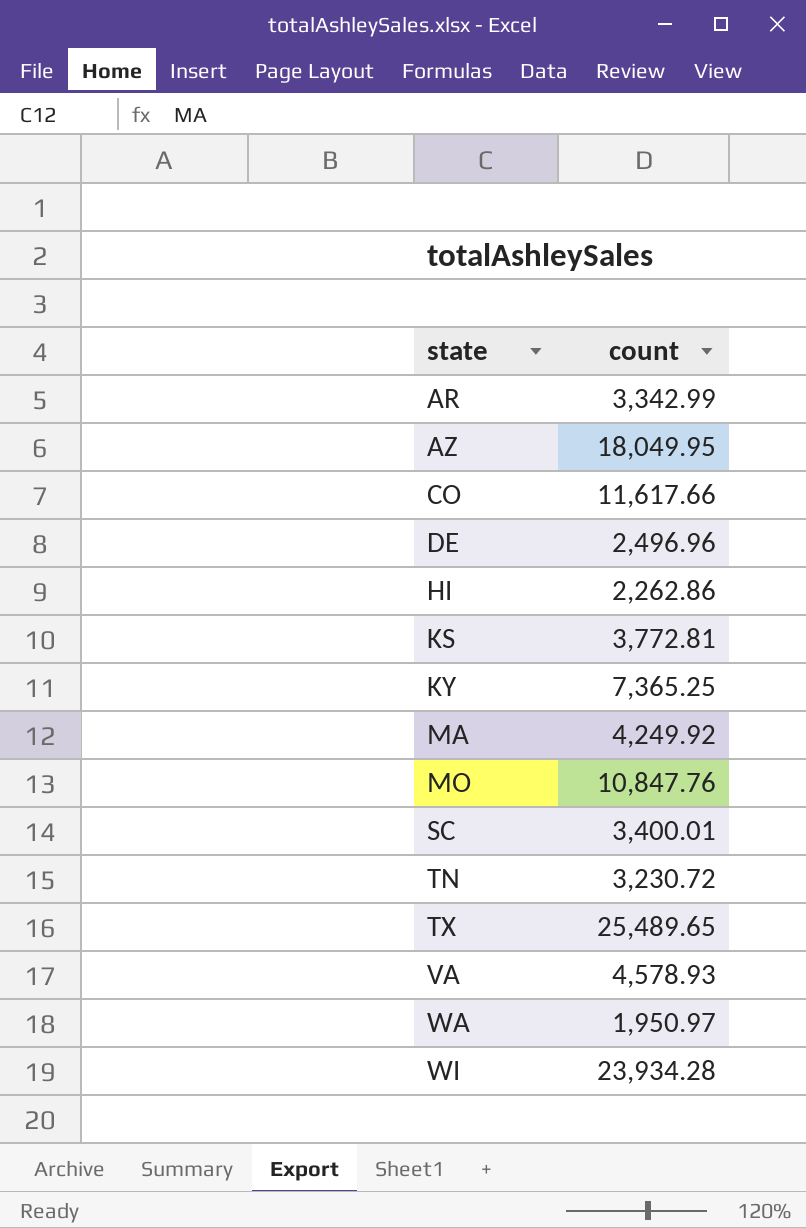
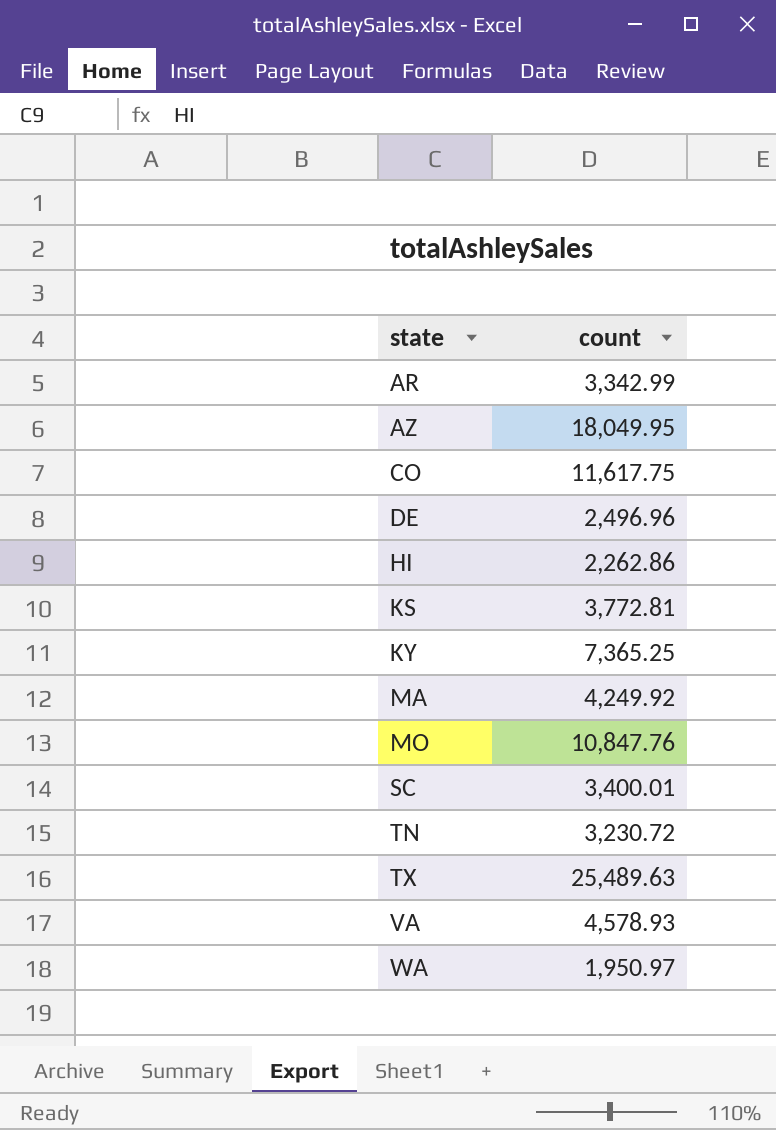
row WI: 23,934.28 -> none
CO | count: 11,617.66 -> 11,617.75
TX | count: 25,489.65 -> 25,489.63

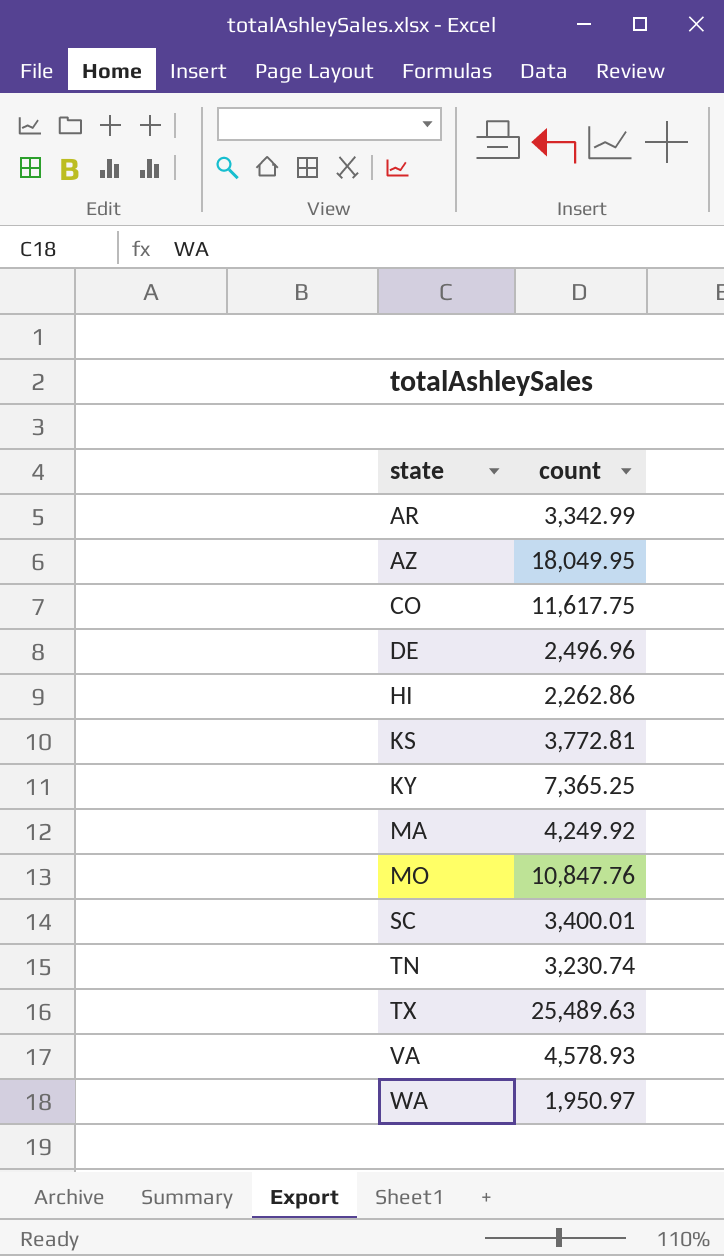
TN | count: 3,230.72 -> 3,230.74

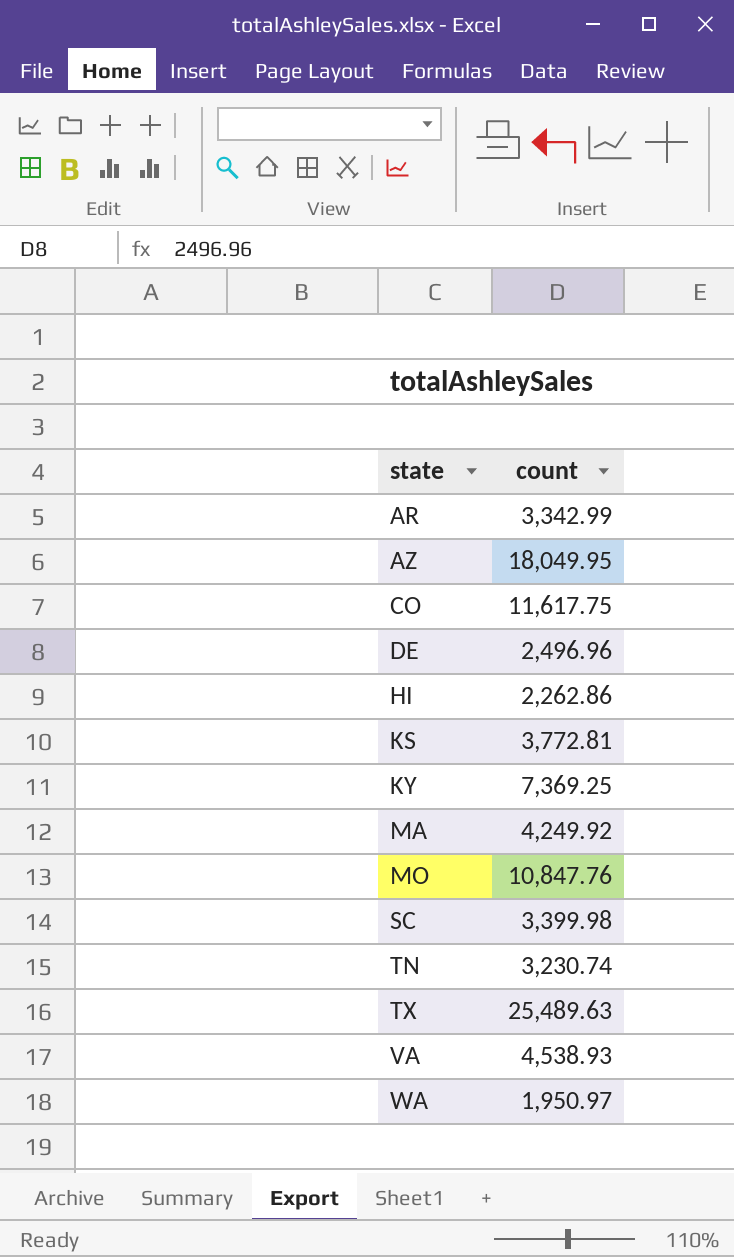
KY | count: 7,365.25 -> 7,369.25
SC | count: 3,400.01 -> 3,399.98
VA | count: 4,578.93 -> 4,538.93

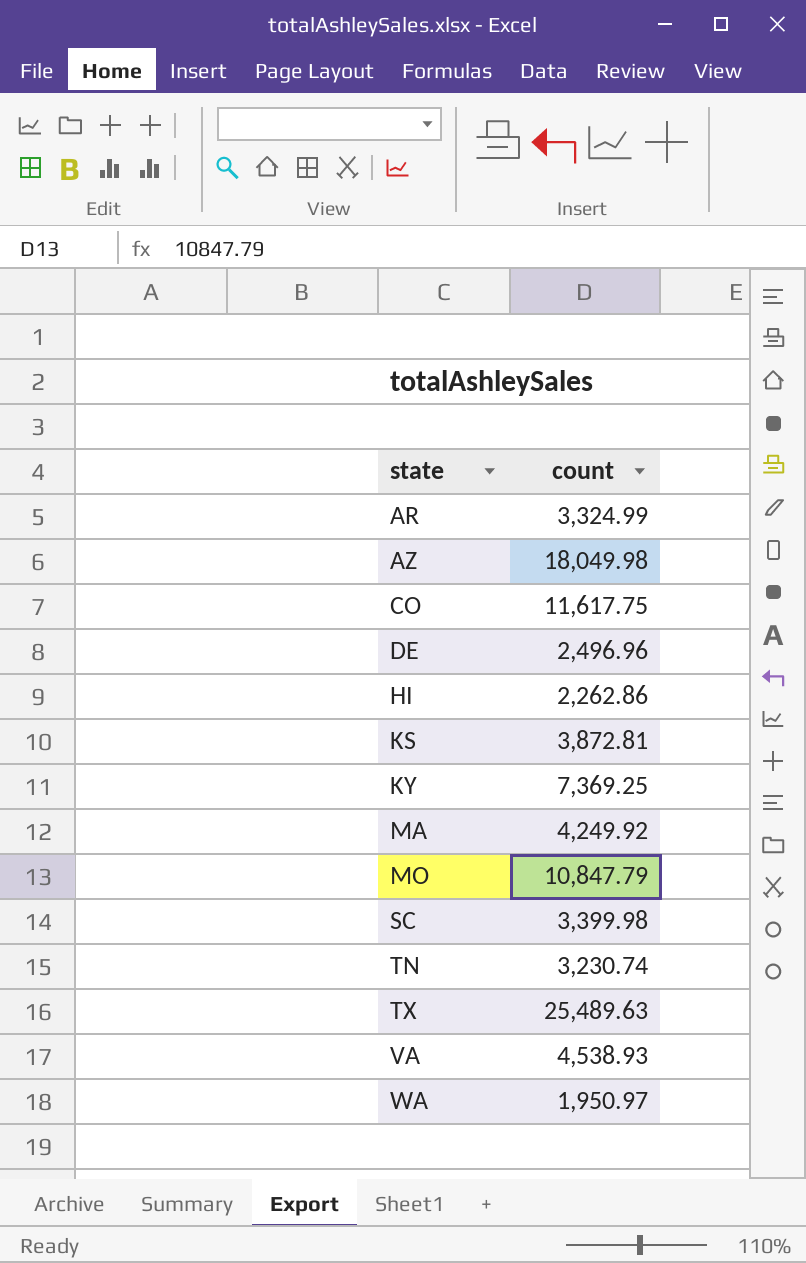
AR | count: 3,342.99 -> 3,324.99
AZ | count: 18,049.95 -> 18,049.98
KS | count: 3,772.81 -> 3,872.81
MO | count: 10,847.76 -> 10,847.79

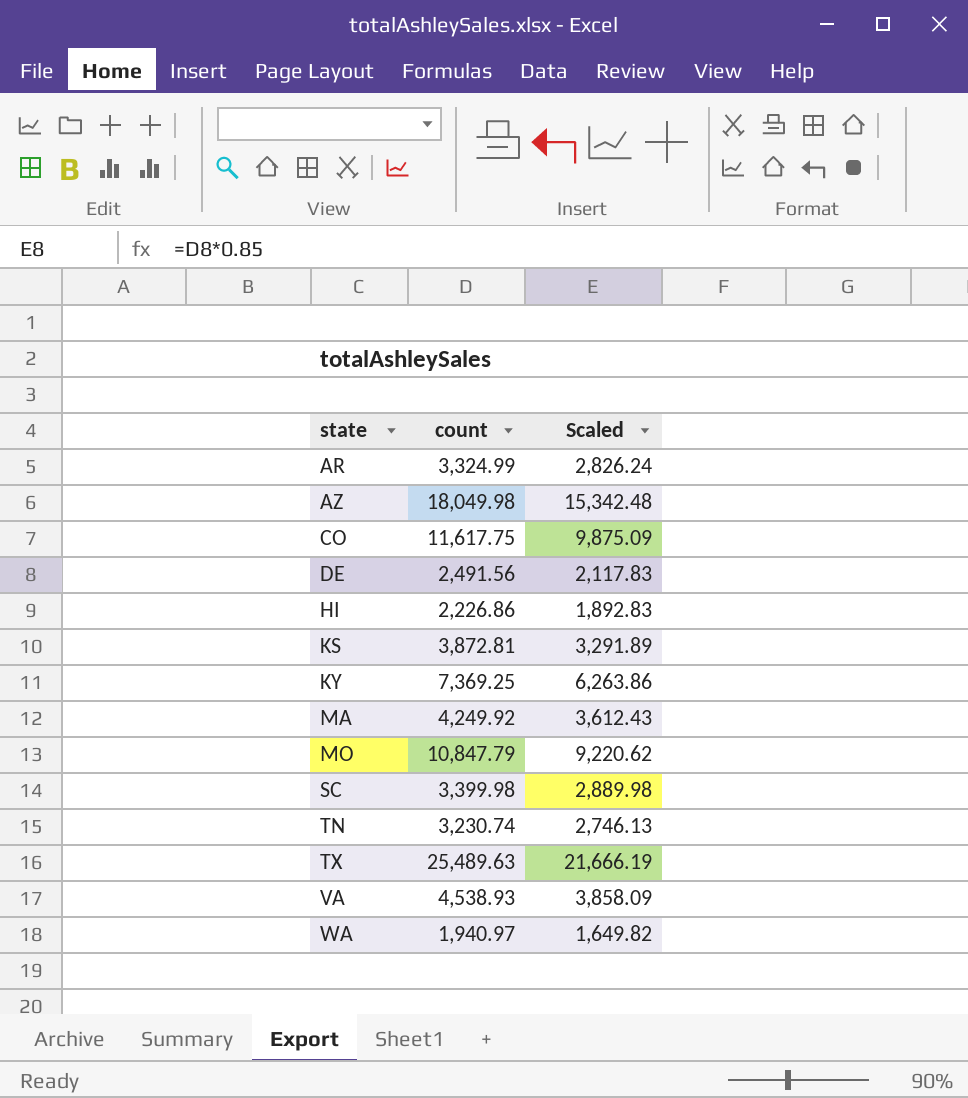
column Scaled | formula: none -> [count] * 0.85
DE | count: 2,496.96 -> 2,491.56
HI | count: 2,262.86 -> 2,226.86
WA | count: 1,950.97 -> 1,940.97

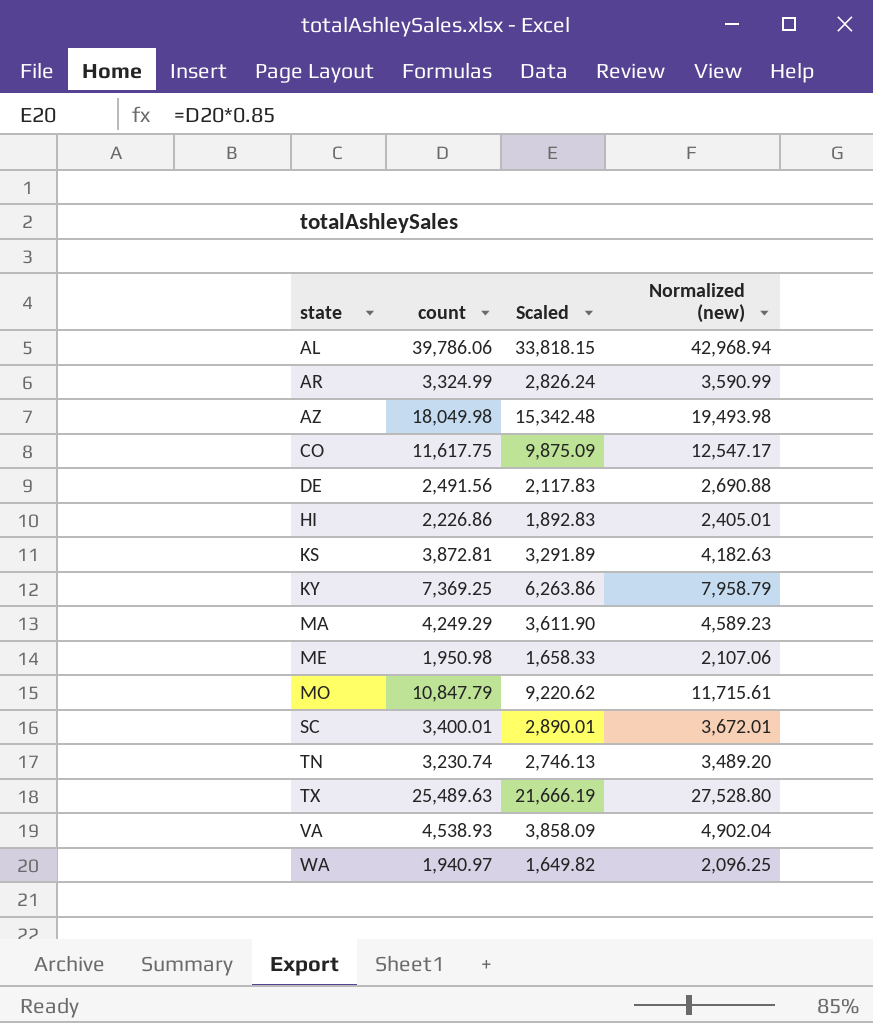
column Normalized (new) | formula: none -> [count] * 1.08
row AL: none -> 39,786.06 | 33,818.15 | 42,968.94
MA | count: 4,249.92 -> 4,249.29
MA | Scaled: 3,612.43 -> 3,611.90
row ME: none -> 1,950.98 | 1,658.33 | 2,107.06
SC | count: 3,399.98 -> 3,400.01
SC | Scaled: 2,889.98 -> 2,890.01

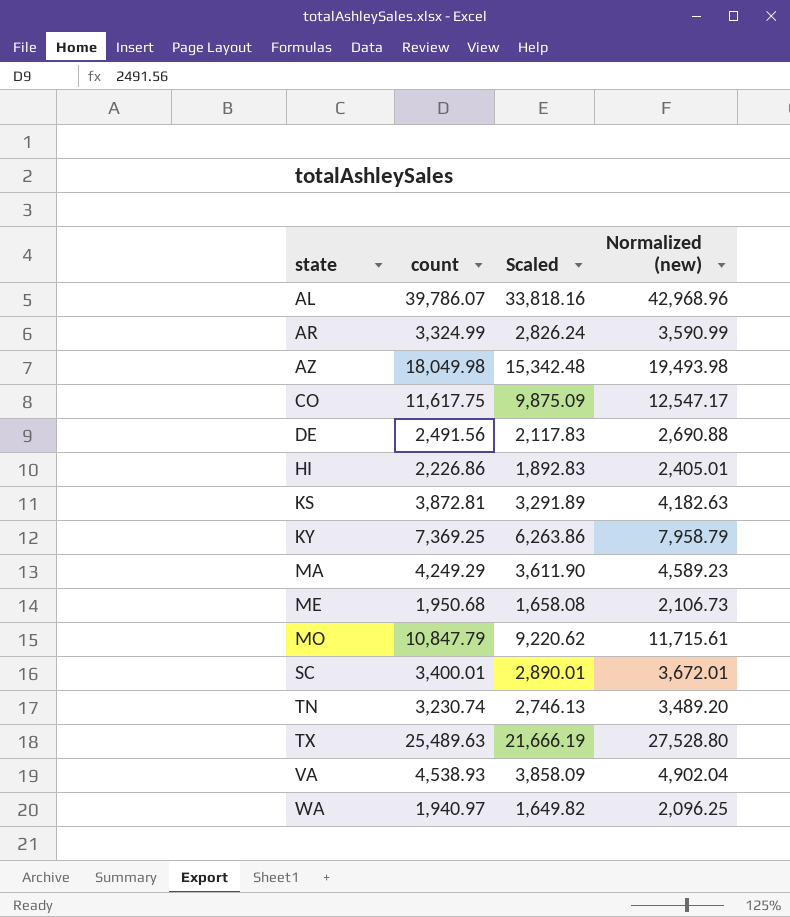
AL | count: 39,786.06 -> 39,786.07
AL | Scaled: 33,818.15 -> 33,818.16
AL | Normalized (new): 42,968.94 -> 42,968.96
ME | count: 1,950.98 -> 1,950.68
ME | Scaled: 1,658.33 -> 1,658.08
ME | Normalized (new): 2,107.06 -> 2,106.73

